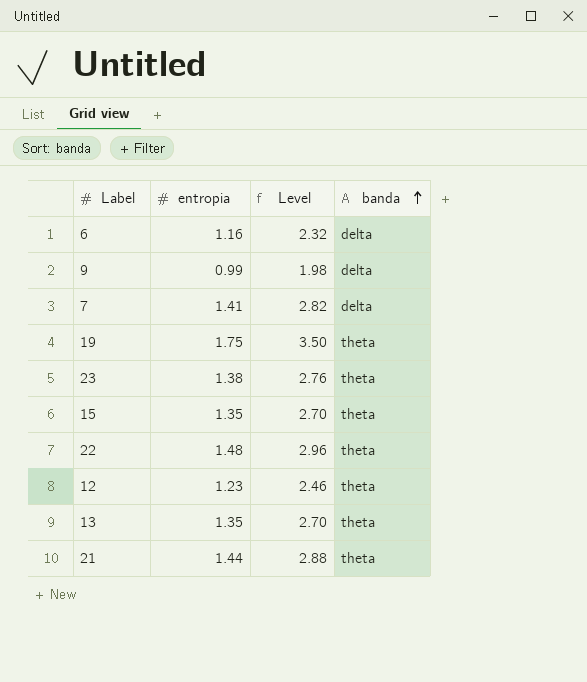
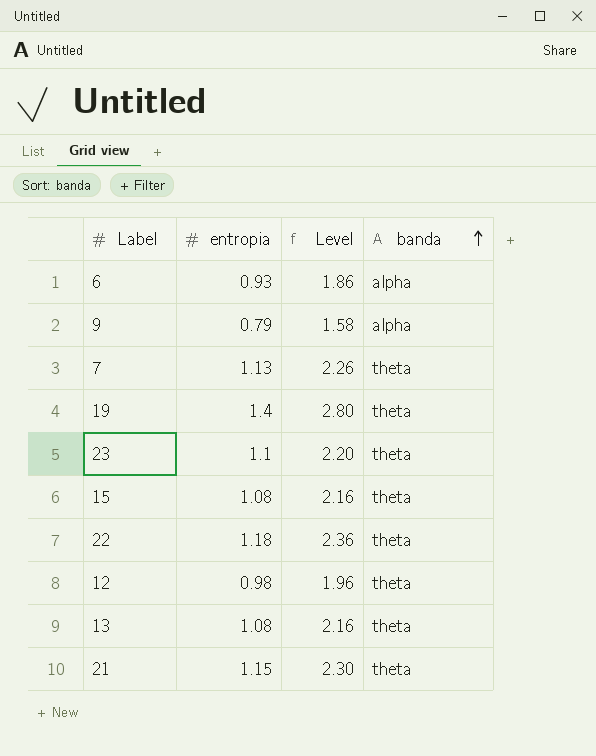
6 | entropia: 1.16 -> 0.93
6 | Level: 2.32 -> 1.86
6 | banda: delta -> alpha
9 | entropia: 0.99 -> 0.79
9 | Level: 1.98 -> 1.58
9 | banda: delta -> alpha
7 | entropia: 1.41 -> 1.13
7 | Level: 2.82 -> 2.26
7 | banda: delta -> theta
19 | entropia: 1.75 -> 1.4
19 | Level: 3.50 -> 2.80
23 | entropia: 1.38 -> 1.1
23 | Level: 2.76 -> 2.20
15 | entropia: 1.35 -> 1.08
15 | Level: 2.70 -> 2.16
22 | entropia: 1.48 -> 1.18
22 | Level: 2.96 -> 2.36
12 | entropia: 1.23 -> 0.98
12 | Level: 2.46 -> 1.96
13 | entropia: 1.35 -> 1.08
13 | Level: 2.70 -> 2.16
21 | entropia: 1.44 -> 1.15
21 | Level: 2.88 -> 2.30

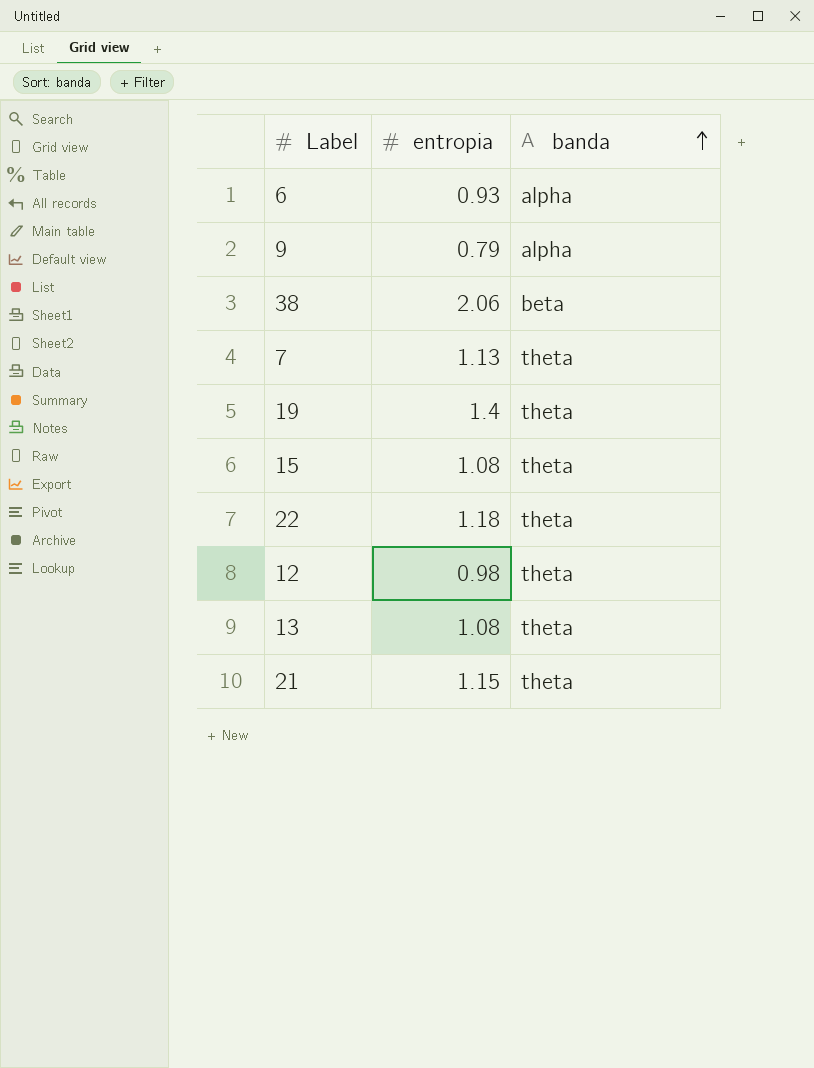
column Level | formula: [entropia] * 2 -> none
row 23: 1.1 | 2.20 | theta -> none
row 38: none -> 2.06 | beta

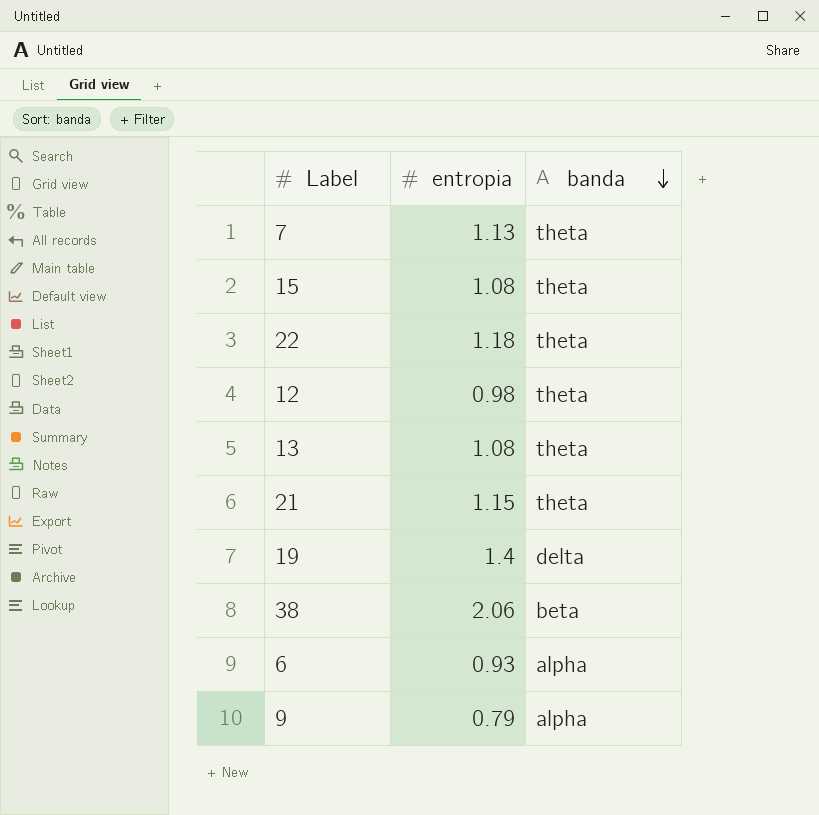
row order: banda ascending -> banda descending
19 | banda: theta -> delta

